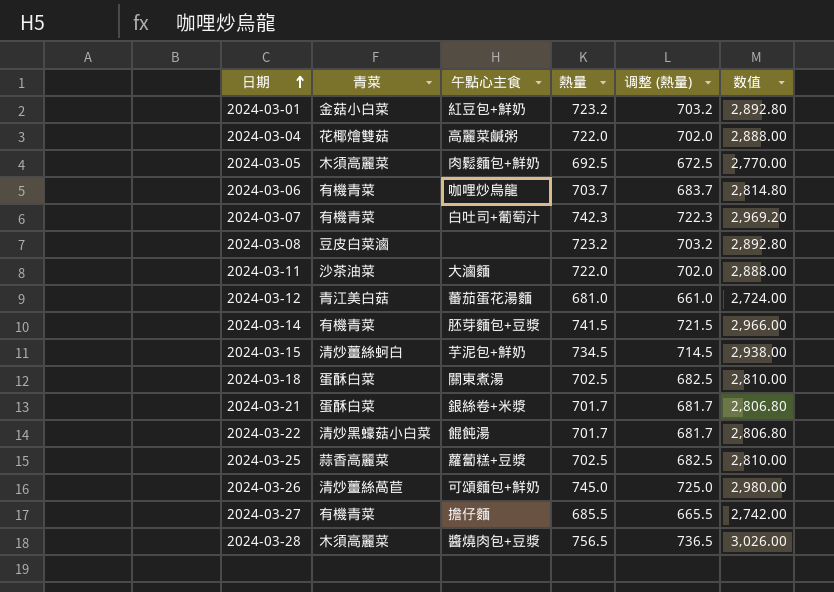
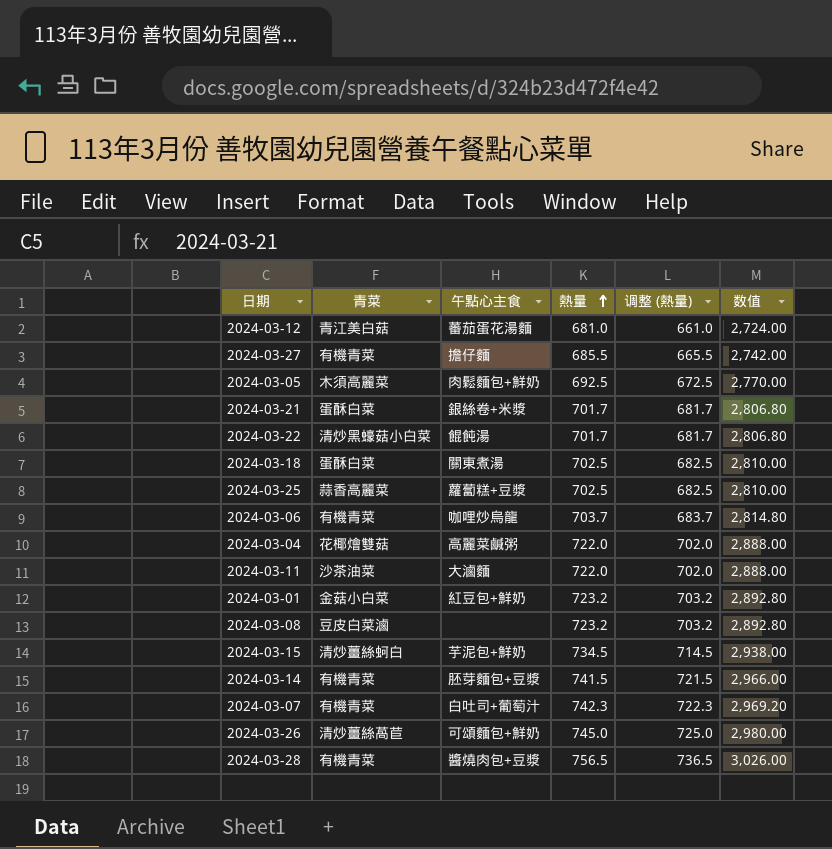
row order: 日期 ascending -> 熱量 ascending
2024-03-28 | 青菜: 木須高麗菜 -> 有機青菜

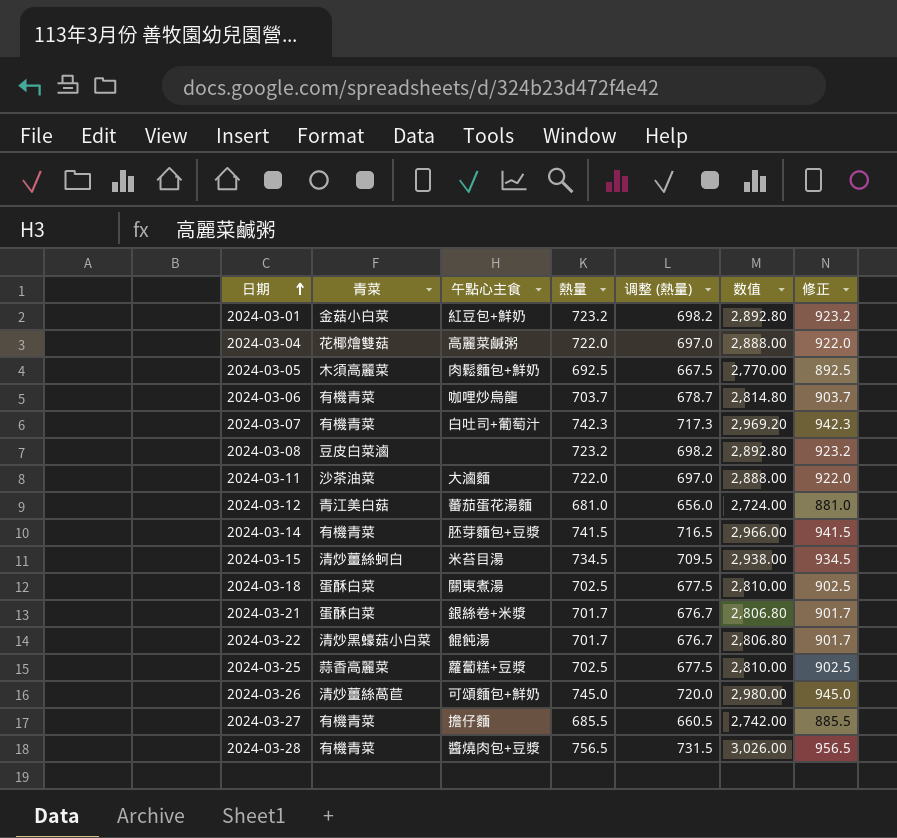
row order: 熱量 ascending -> 日期 ascending
column 调整 (熱量) | formula: [熱量] - 20 -> [熱量] - 25
column 修正 | formula: none -> [熱量] + 200
2024-03-15 | 午點心主食: 芋泥包+鮮奶 -> 米苔目湯

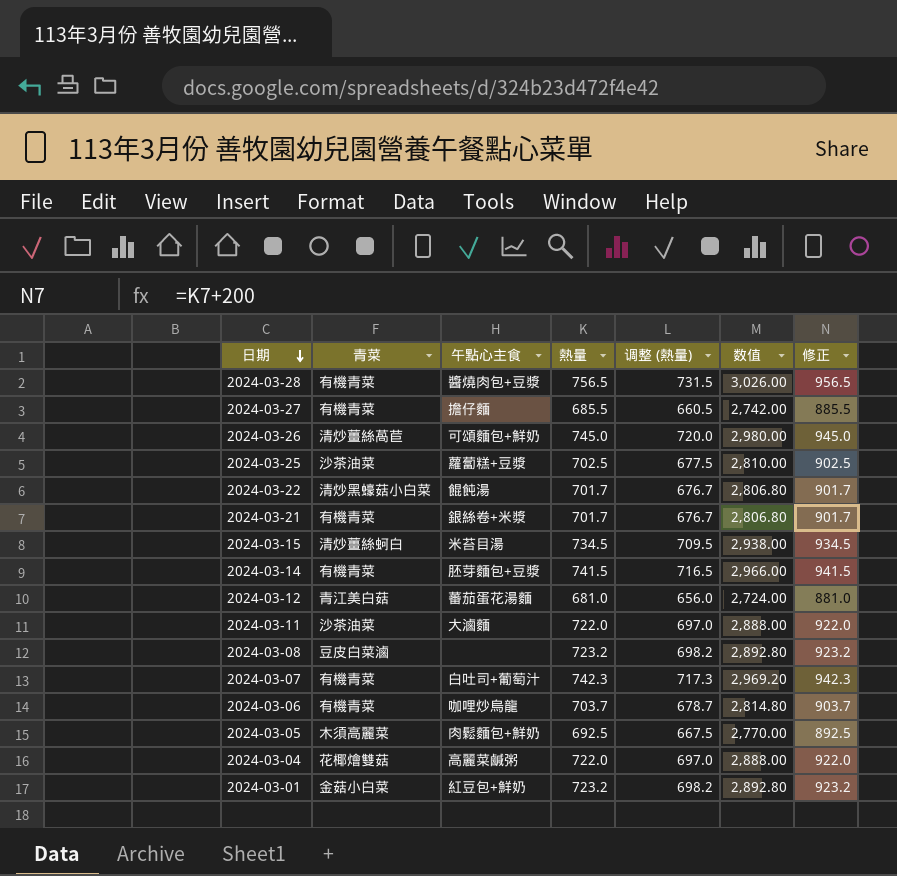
row order: 日期 ascending -> 日期 descending
row 2024-03-18: 蛋酥白菜 | 關東煮湯 | 702.5 | 677.5 | 2,810.00 | 902.5 -> none
2024-03-25 | 青菜: 蒜香高麗菜 -> 沙茶油菜
2024-03-21 | 青菜: 蛋酥白菜 -> 有機青菜

